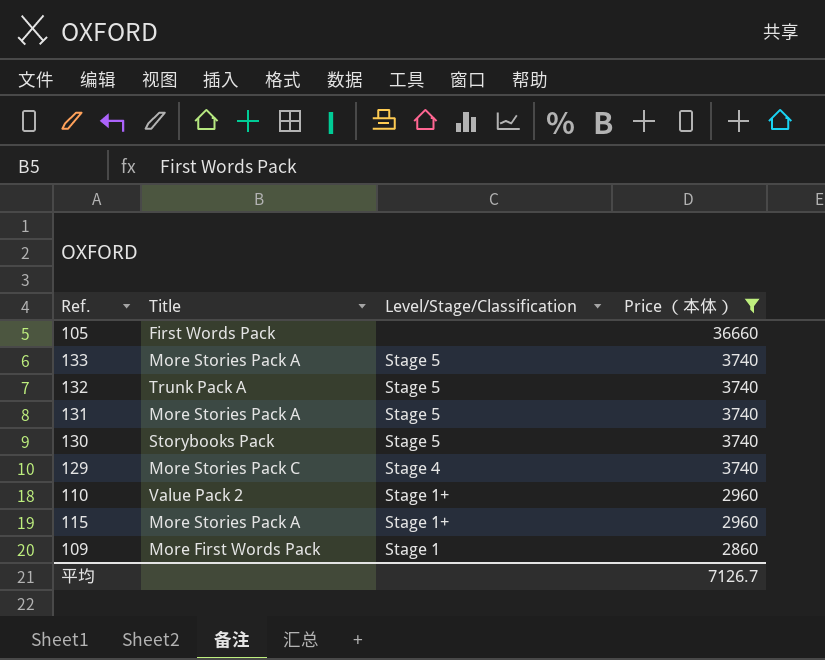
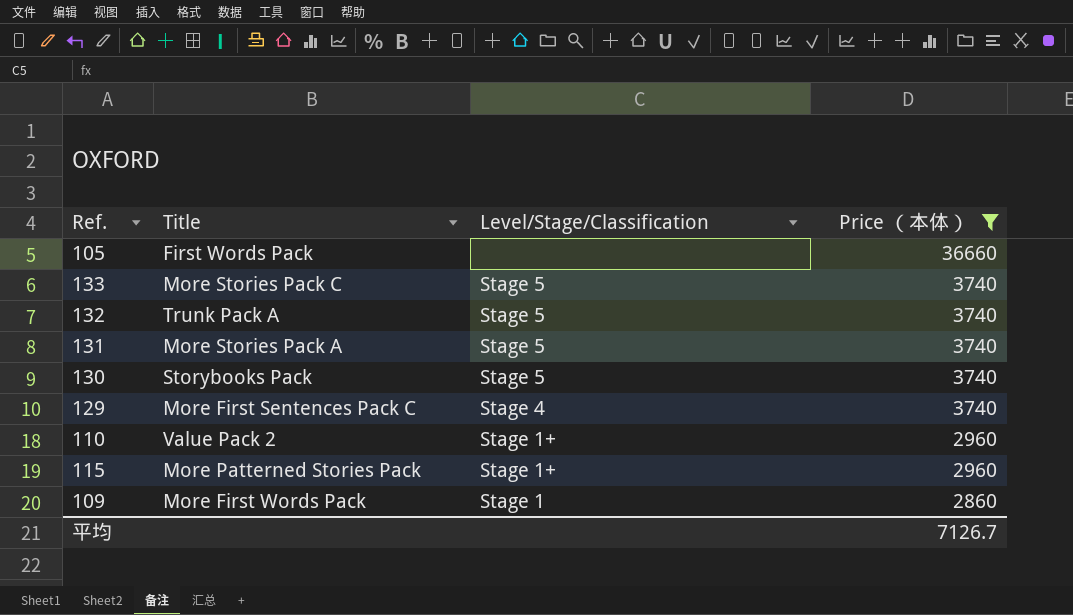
133 | Title: More Stories Pack A -> More Stories Pack C
129 | Title: More Stories Pack C -> More First Sentences Pack C
115 | Title: More Stories Pack A -> More Patterned Stories Pack

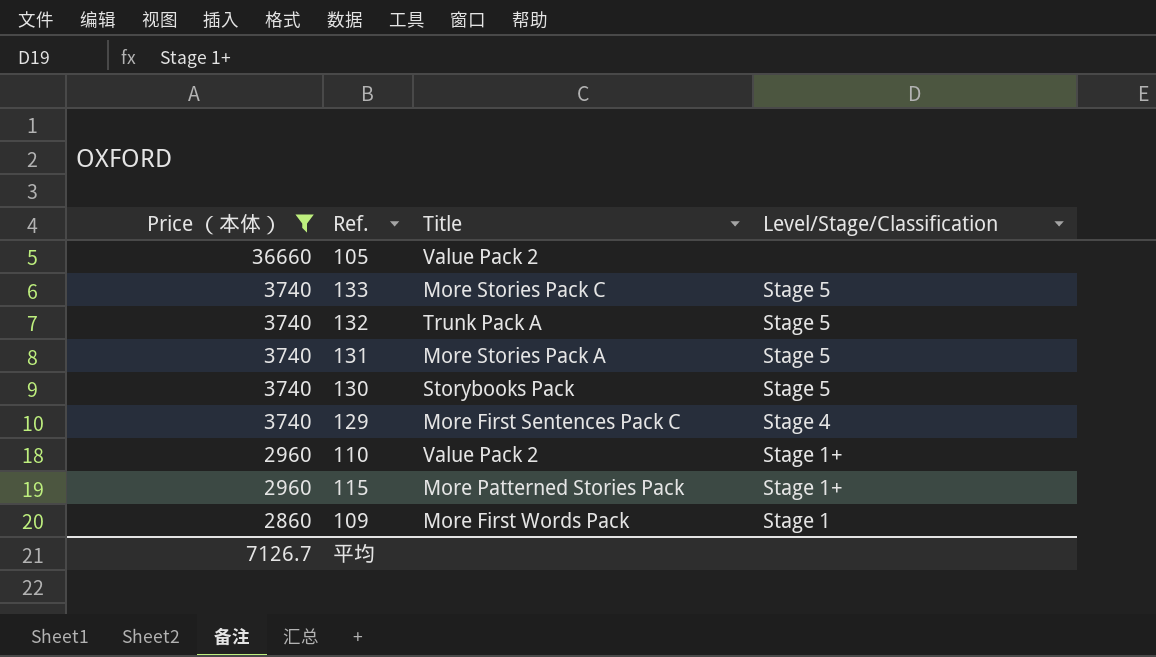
column Price （本体） | position: 4 -> 1
105 | Title: First Words Pack -> Value Pack 2

